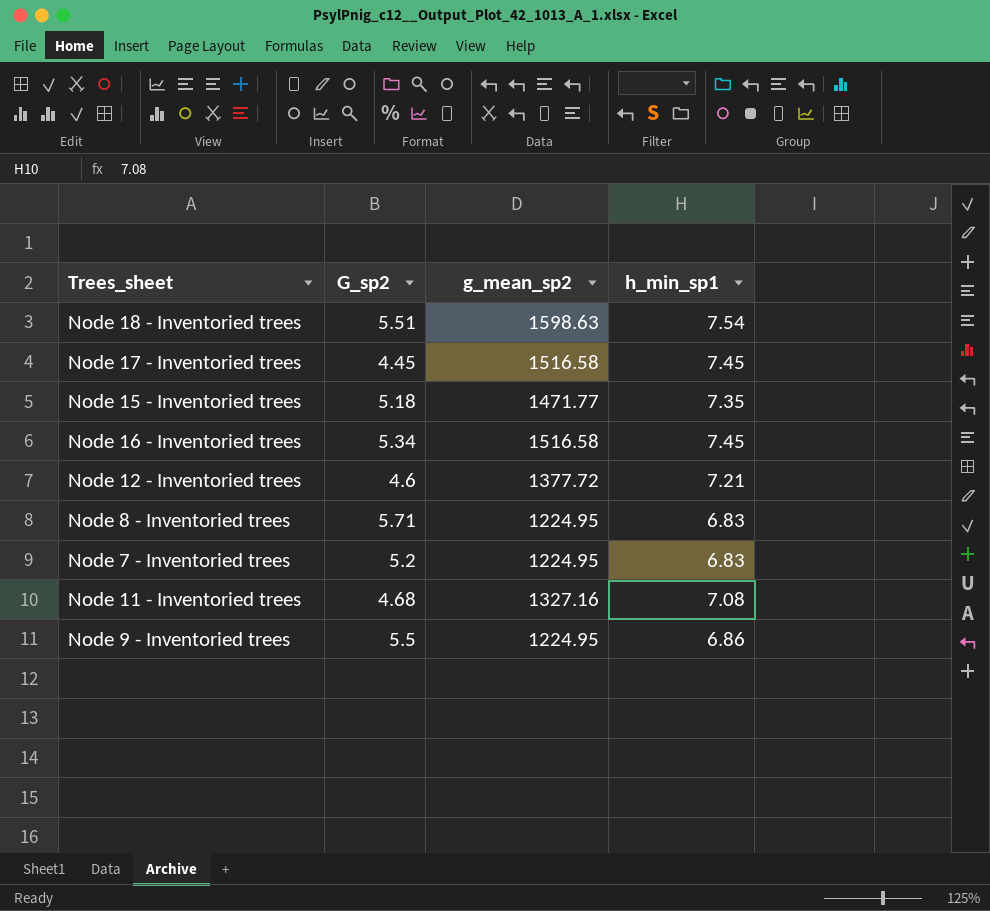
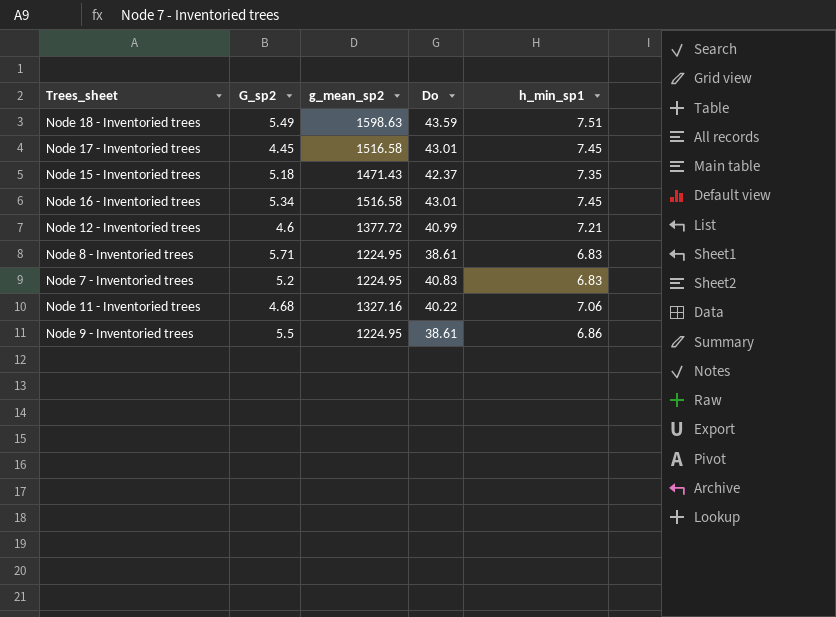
column Do | position: none -> 4
Node 18 - Inventoried trees | G_sp2: 5.51 -> 5.49
Node 18 - Inventoried trees | h_min_sp1: 7.54 -> 7.51
Node 15 - Inventoried trees | g_mean_sp2: 1471.77 -> 1471.43
Node 11 - Inventoried trees | h_min_sp1: 7.08 -> 7.06

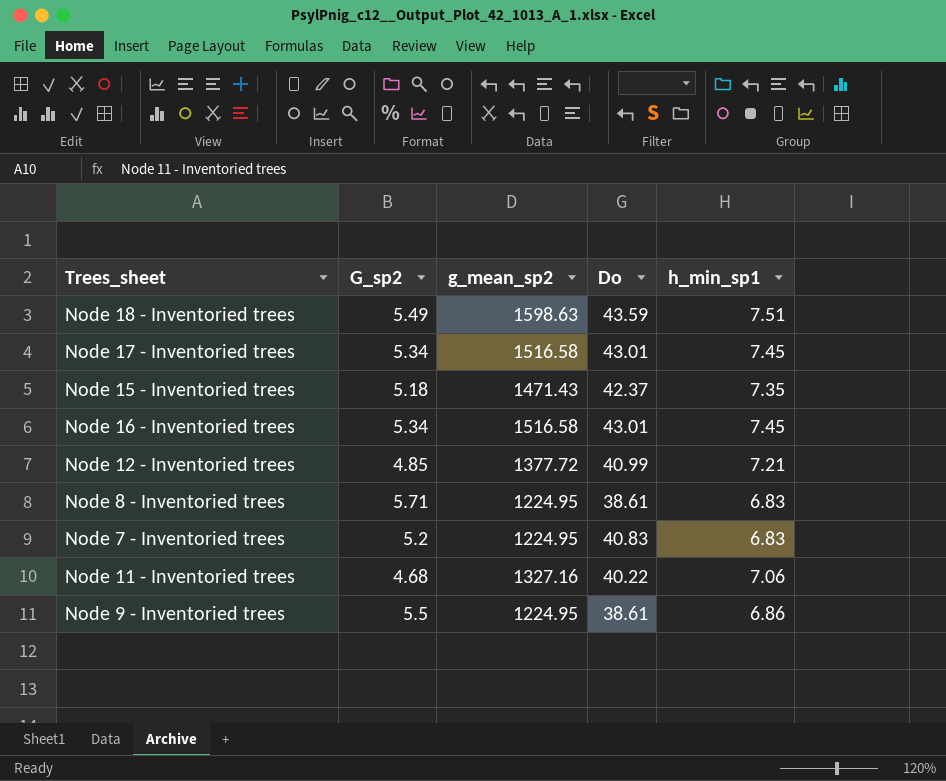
Node 17 - Inventoried trees | G_sp2: 4.45 -> 5.34
Node 12 - Inventoried trees | G_sp2: 4.6 -> 4.85

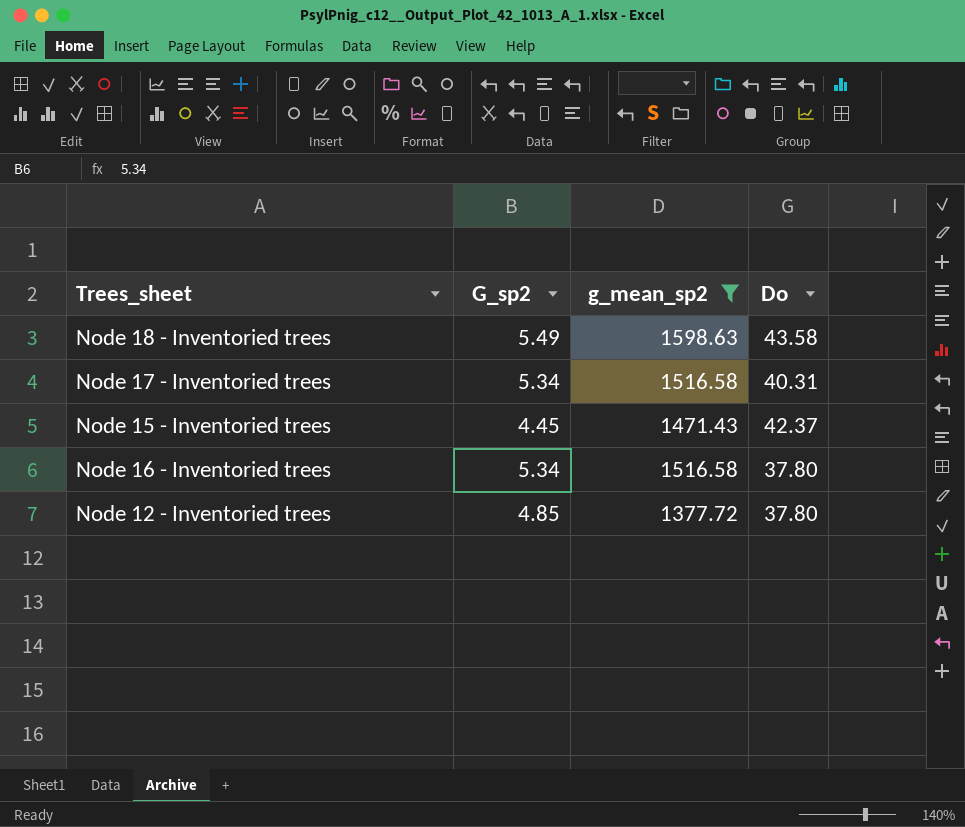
filter: none -> g_mean_sp2 >= 1377.72
column h_min_sp1 | position: 5 -> none
Node 18 - Inventoried trees | Do: 43.59 -> 43.58
Node 17 - Inventoried trees | Do: 43.01 -> 40.31
Node 15 - Inventoried trees | G_sp2: 5.18 -> 4.45
Node 16 - Inventoried trees | Do: 43.01 -> 37.80
Node 12 - Inventoried trees | Do: 40.99 -> 37.80

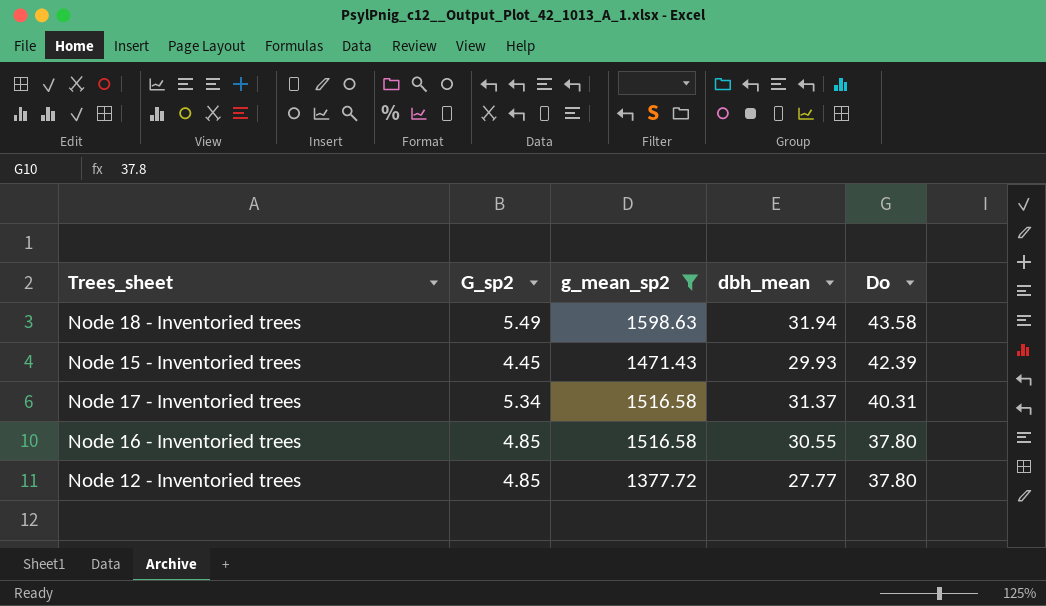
row order: none -> Do descending
column dbh_mean | position: none -> 4
Node 15 - Inventoried trees | Do: 42.37 -> 42.39
Node 16 - Inventoried trees | G_sp2: 5.34 -> 4.85

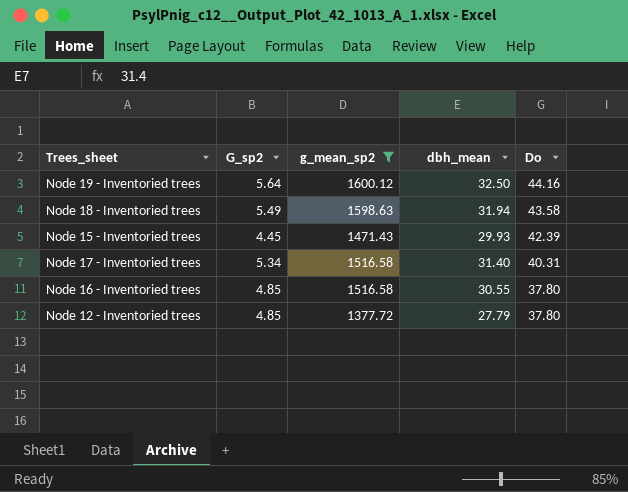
row Node 19 - Inventoried trees: none -> 5.64 | 1600.12 | 32.50 | 44.16
Node 17 - Inventoried trees | dbh_mean: 31.37 -> 31.40
Node 12 - Inventoried trees | dbh_mean: 27.77 -> 27.79

